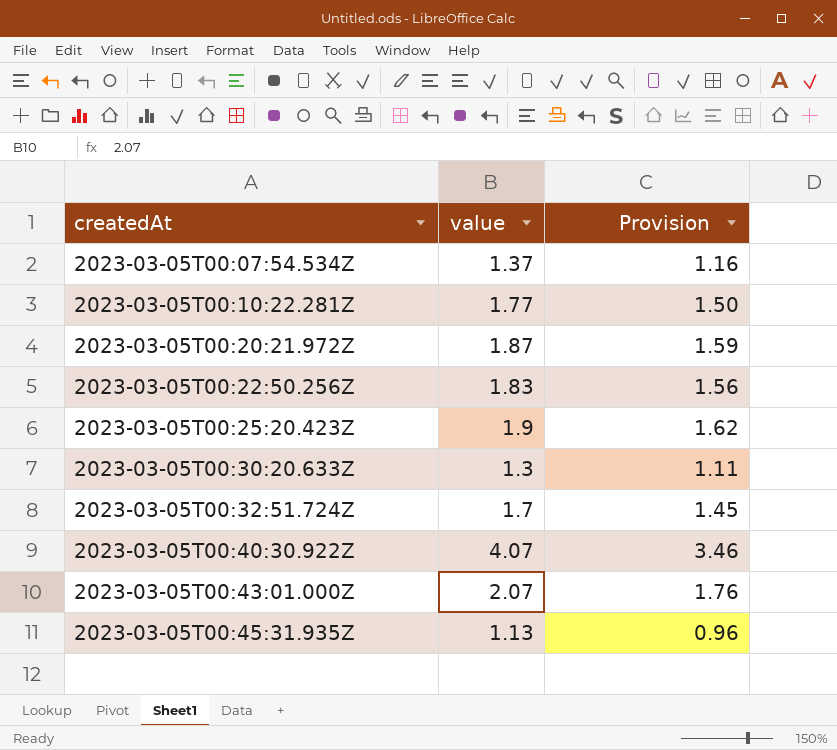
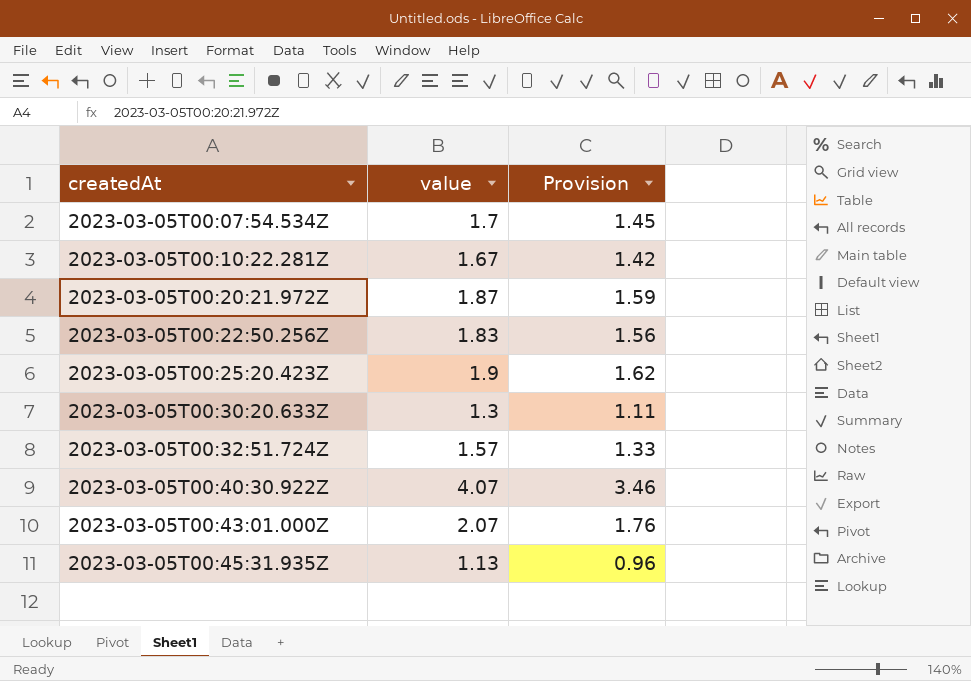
2023-03-05T00:07:54.534Z | value: 1.37 -> 1.7
2023-03-05T00:07:54.534Z | Provision: 1.16 -> 1.45
2023-03-05T00:10:22.281Z | value: 1.77 -> 1.67
2023-03-05T00:10:22.281Z | Provision: 1.50 -> 1.42
2023-03-05T00:32:51.724Z | value: 1.7 -> 1.57
2023-03-05T00:32:51.724Z | Provision: 1.45 -> 1.33

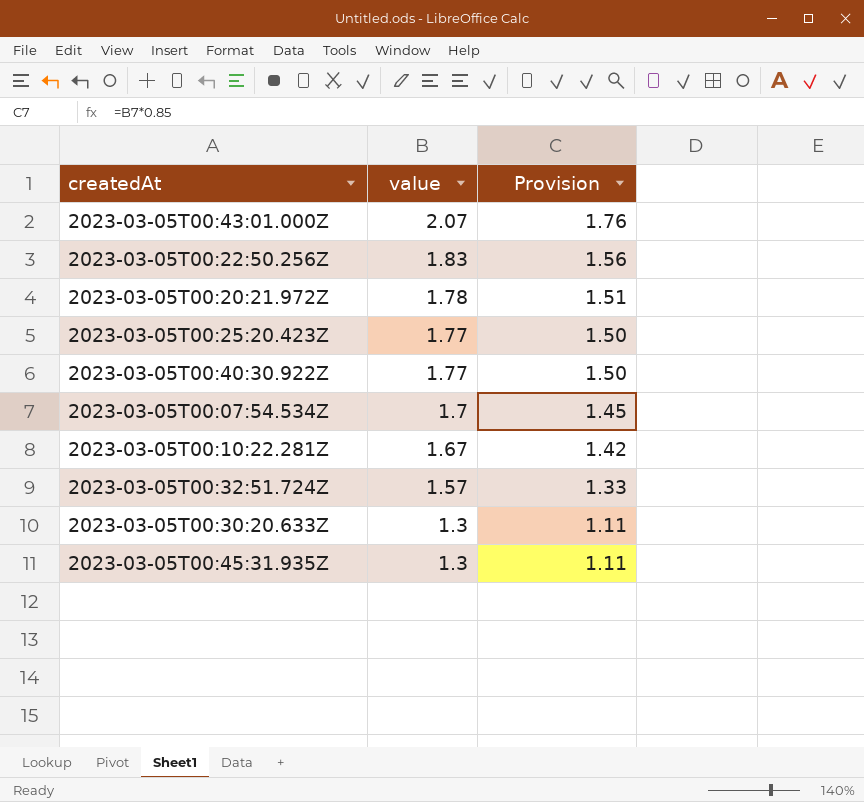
row order: createdAt ascending -> value descending
2023-03-05T00:20:21.972Z | value: 1.87 -> 1.78
2023-03-05T00:20:21.972Z | Provision: 1.59 -> 1.51
2023-03-05T00:25:20.423Z | value: 1.9 -> 1.77
2023-03-05T00:25:20.423Z | Provision: 1.62 -> 1.50
2023-03-05T00:40:30.922Z | value: 4.07 -> 1.77
2023-03-05T00:40:30.922Z | Provision: 3.46 -> 1.50
2023-03-05T00:45:31.935Z | value: 1.13 -> 1.3
2023-03-05T00:45:31.935Z | Provision: 0.96 -> 1.11

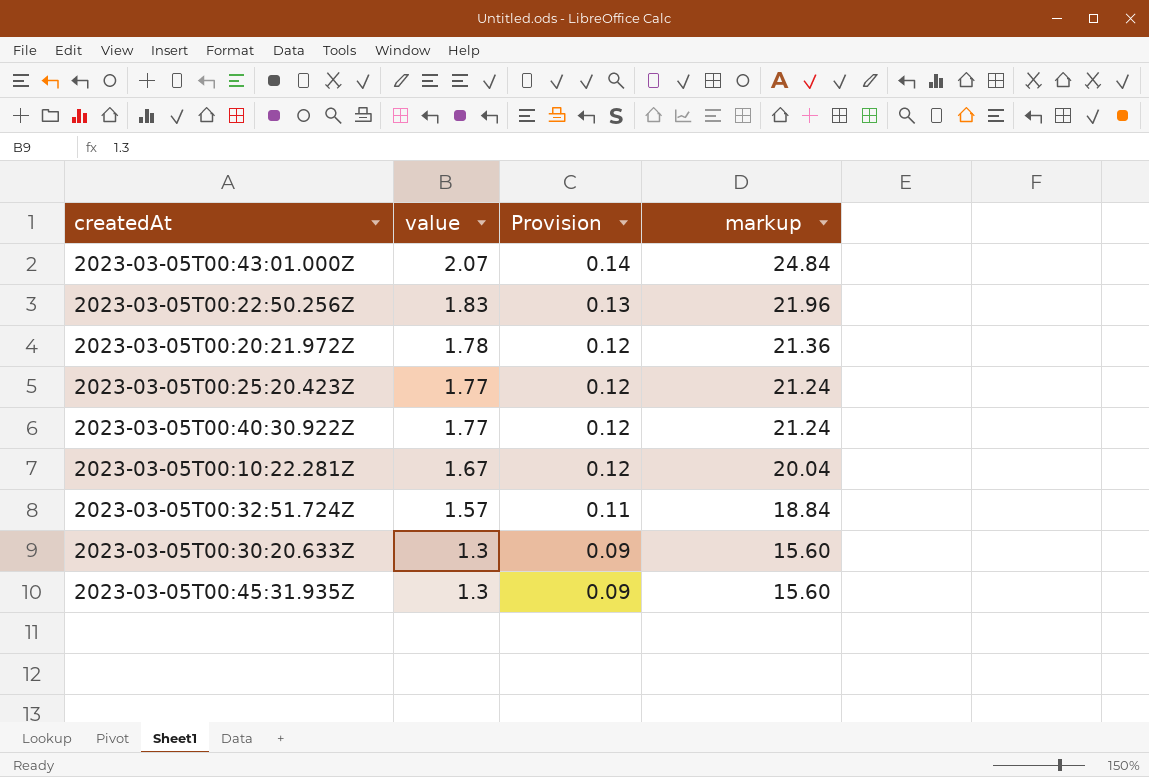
column Provision | formula: [value] * 0.85 -> [value] * 0.07
column markup | formula: none -> [value] * 12
row 2023-03-05T00:07:54.534Z: 1.7 | 1.45 -> none

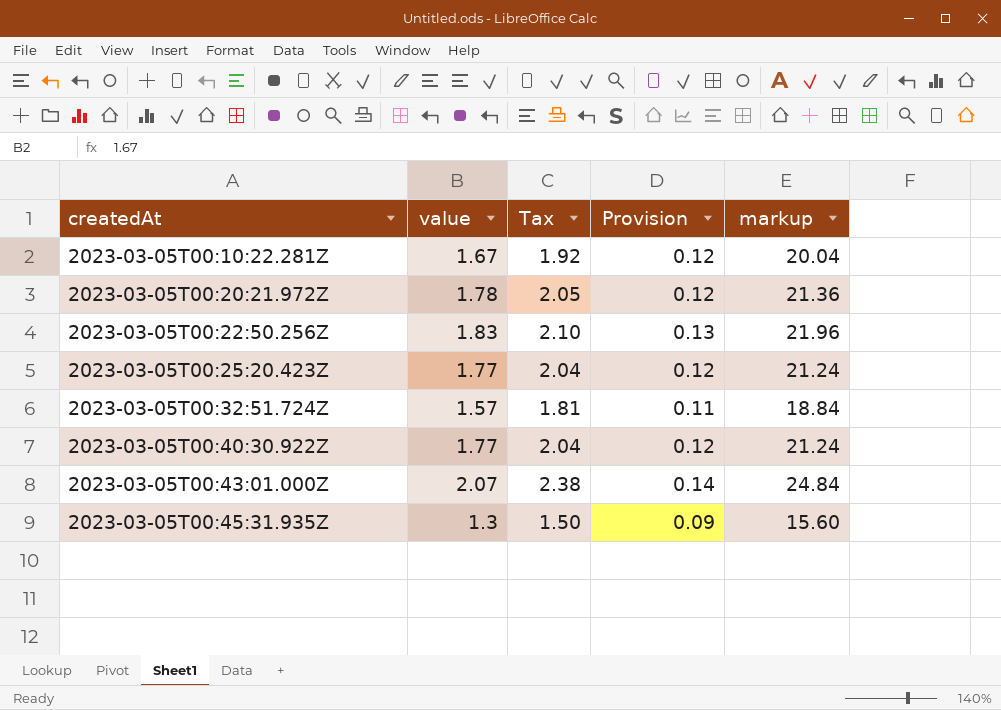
row order: value descending -> createdAt ascending
column Tax | formula: none -> [value] * 1.15
row 2023-03-05T00:30:20.633Z: 1.3 | 0.09 | 15.60 -> none

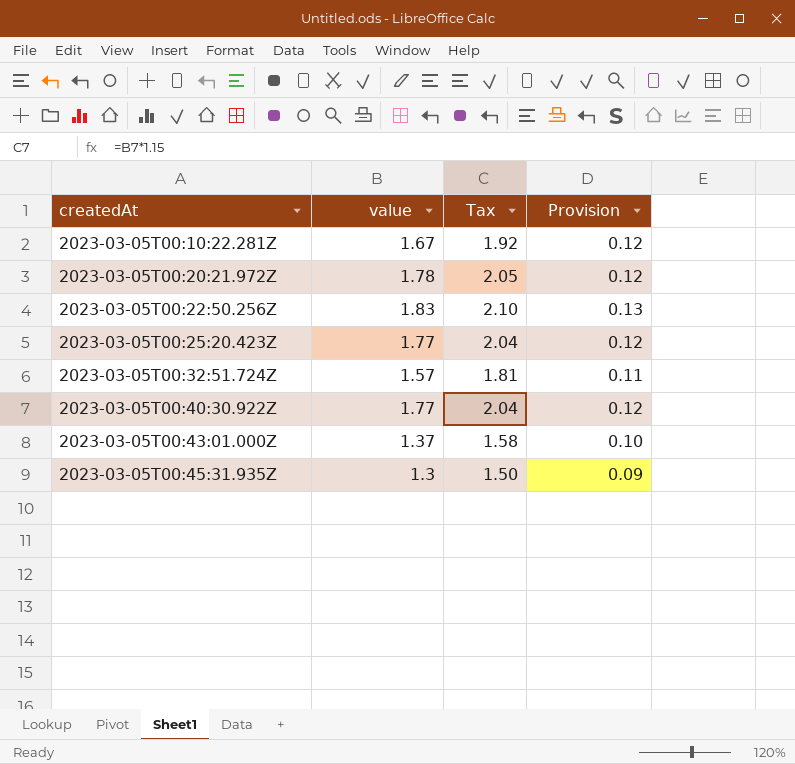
column markup | formula: [value] * 12 -> none
2023-03-05T00:43:01.000Z | value: 2.07 -> 1.37
2023-03-05T00:43:01.000Z | Tax: 2.38 -> 1.58
2023-03-05T00:43:01.000Z | Provision: 0.14 -> 0.10

